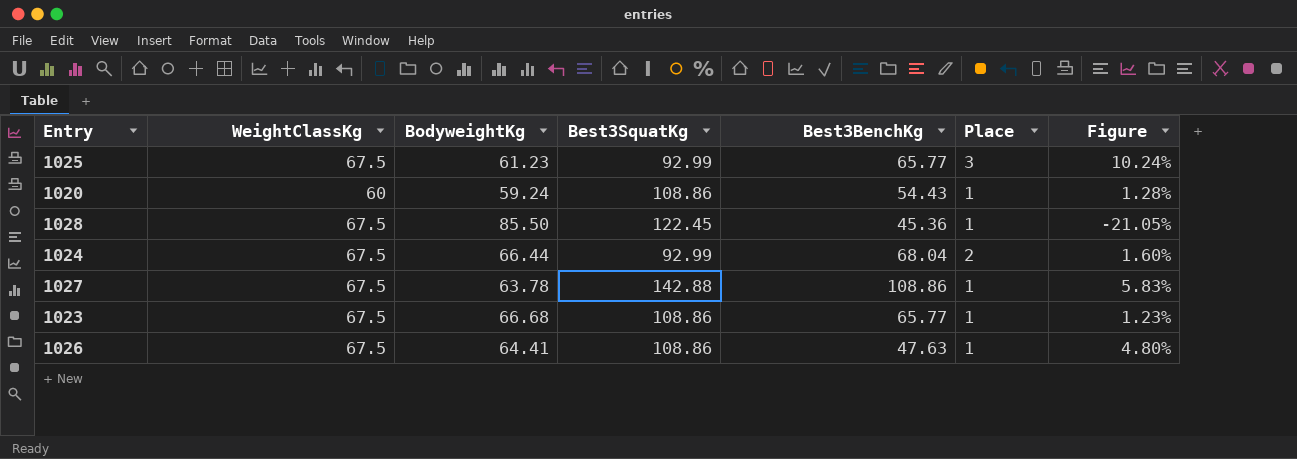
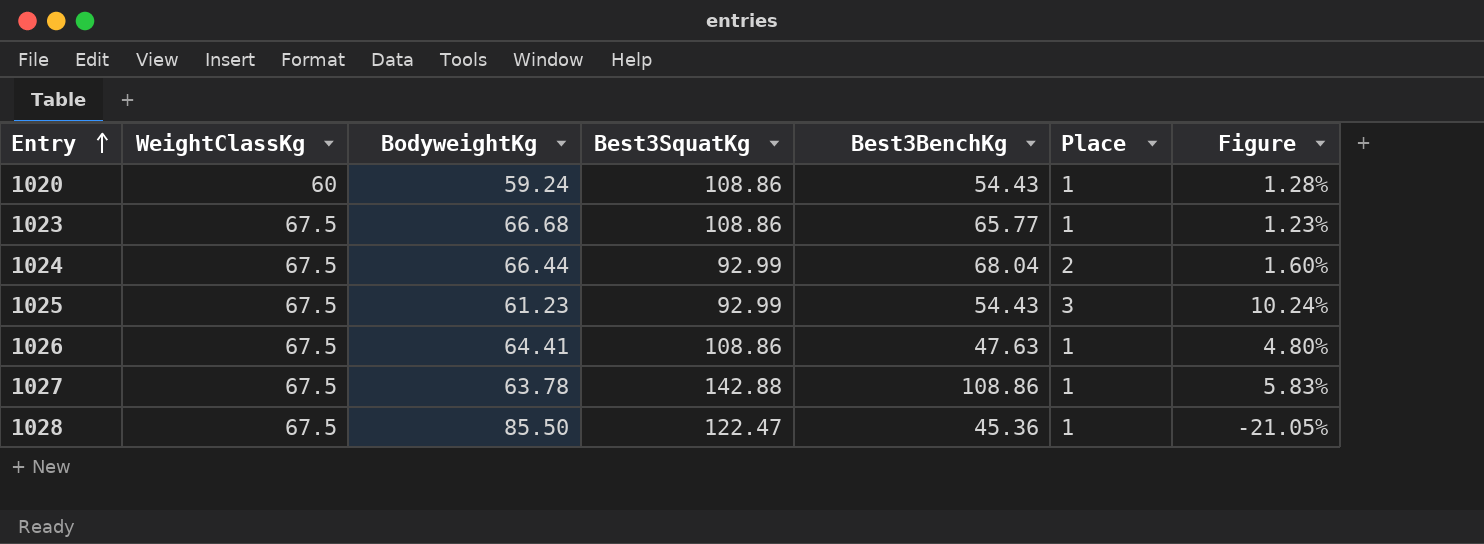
row order: none -> Entry ascending
1025 | Best3BenchKg: 65.77 -> 54.43
1028 | Best3SquatKg: 122.45 -> 122.47

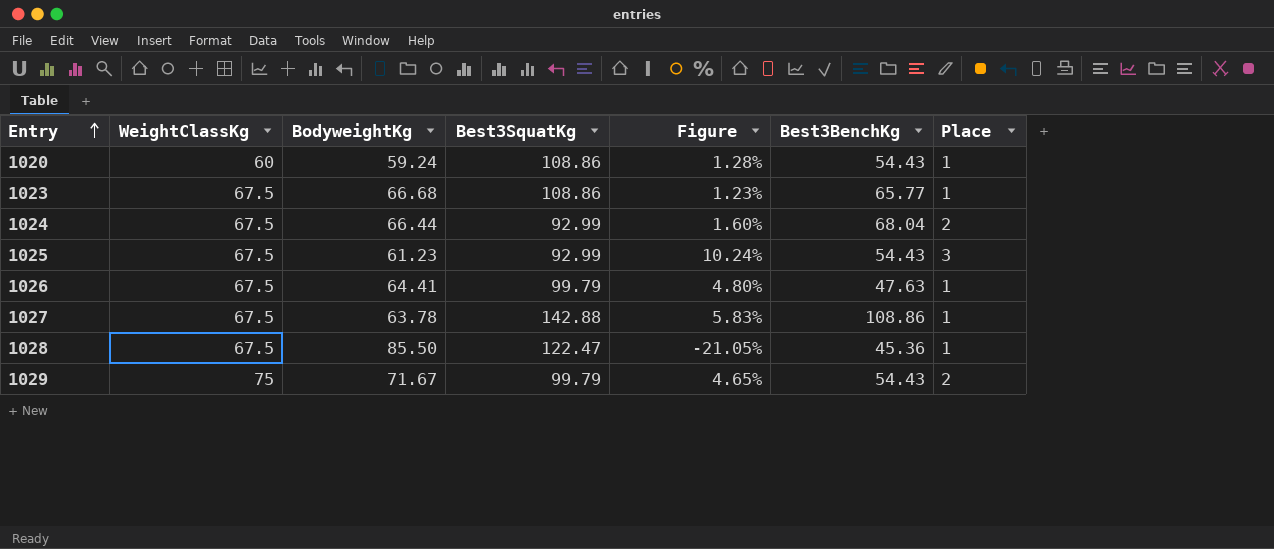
column Figure | position: 7 -> 5
1026 | Best3SquatKg: 108.86 -> 99.79
row 1029: none -> 75 | 71.67 | 99.79 | 4.65% | 54.43 | 2

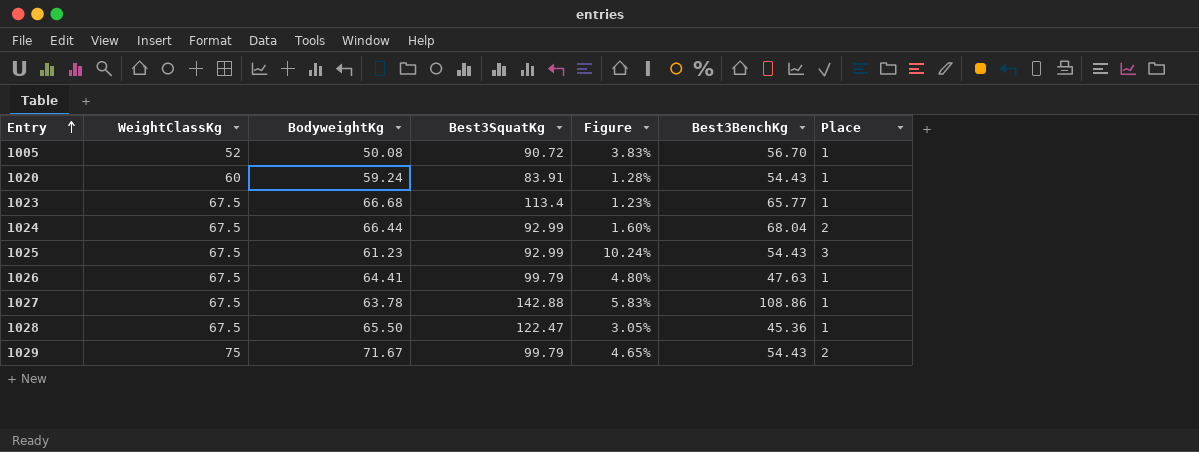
row 1005: none -> 52 | 50.08 | 90.72 | 3.83% | 56.70 | 1
1020 | Best3SquatKg: 108.86 -> 83.91
1023 | Best3SquatKg: 108.86 -> 113.4
1028 | BodyweightKg: 85.50 -> 65.50
1028 | Figure: -21.05% -> 3.05%

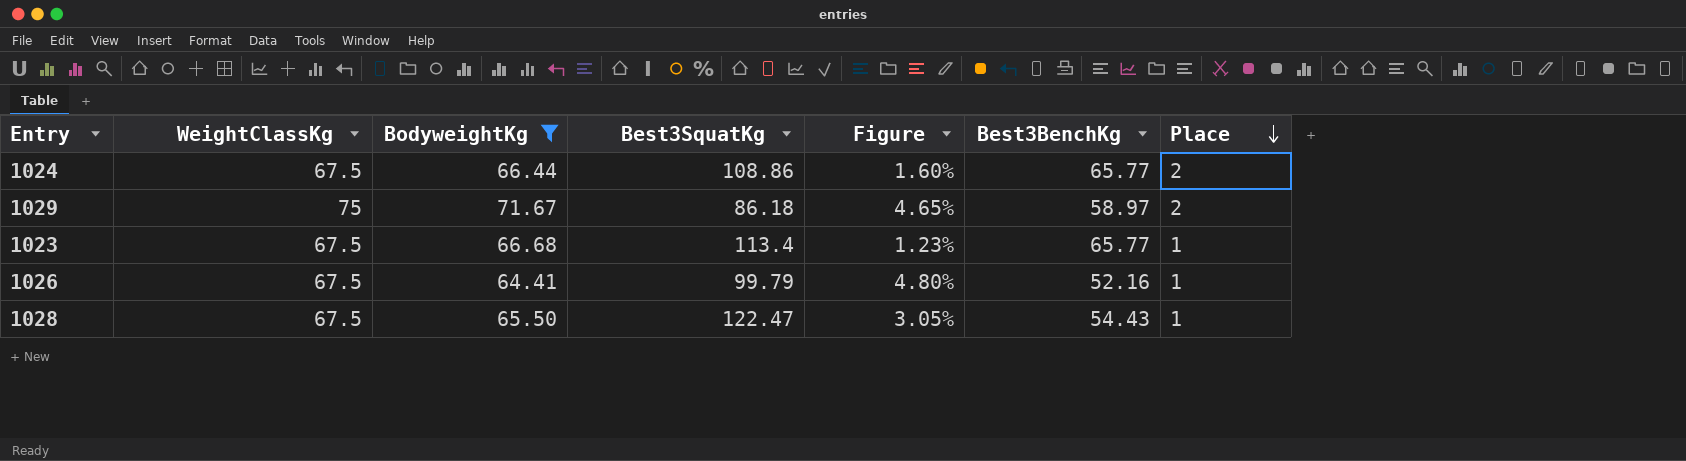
filter: none -> BodyweightKg >= 64.41
row order: Entry ascending -> Place descending
1024 | Best3SquatKg: 92.99 -> 108.86
1024 | Best3BenchKg: 68.04 -> 65.77
1029 | Best3SquatKg: 99.79 -> 86.18
1029 | Best3BenchKg: 54.43 -> 58.97
1026 | Best3BenchKg: 47.63 -> 52.16
1028 | Best3BenchKg: 45.36 -> 54.43

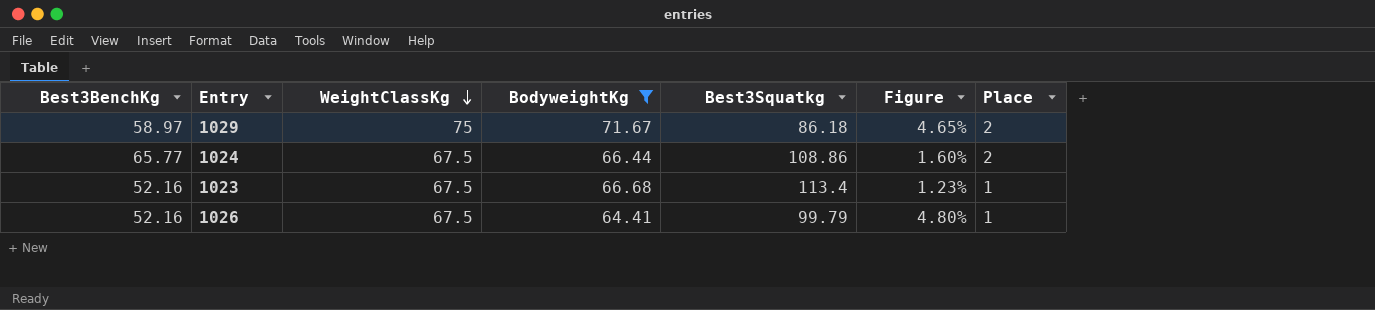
row order: Place descending -> WeightClassKg descending
column Best3BenchKg | position: 6 -> 1
column name: Best3SquatKg -> Best3Squatkg
row 1028: 67.5 | 65.50 | 122.47 | 3.05% | 54.43 | 1 -> none
1023 | Best3BenchKg: 65.77 -> 52.16

